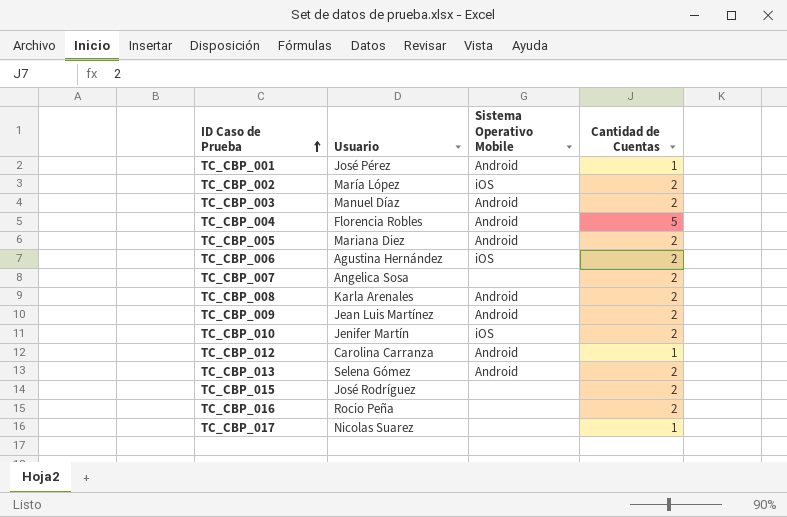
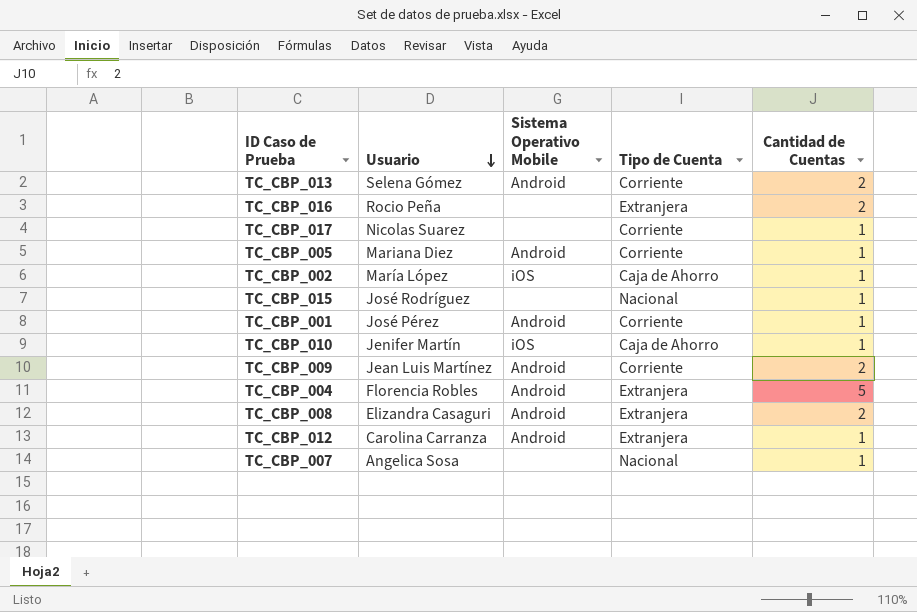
row order: ID Caso de Prueba ascending -> Usuario descending
column Tipo de Cuenta | position: none -> 4
row TC_CBP_003: Manuel Díaz | Android | 2 -> none
row TC_CBP_006: Agustina Hernández | iOS | 2 -> none
TC_CBP_005 | Cantidad de Cuentas: 2 -> 1
TC_CBP_002 | Cantidad de Cuentas: 2 -> 1
TC_CBP_015 | Cantidad de Cuentas: 2 -> 1
TC_CBP_010 | Cantidad de Cuentas: 2 -> 1
TC_CBP_008 | Usuario: Karla Arenales -> Elizandra Casaguri
TC_CBP_007 | Cantidad de Cuentas: 2 -> 1

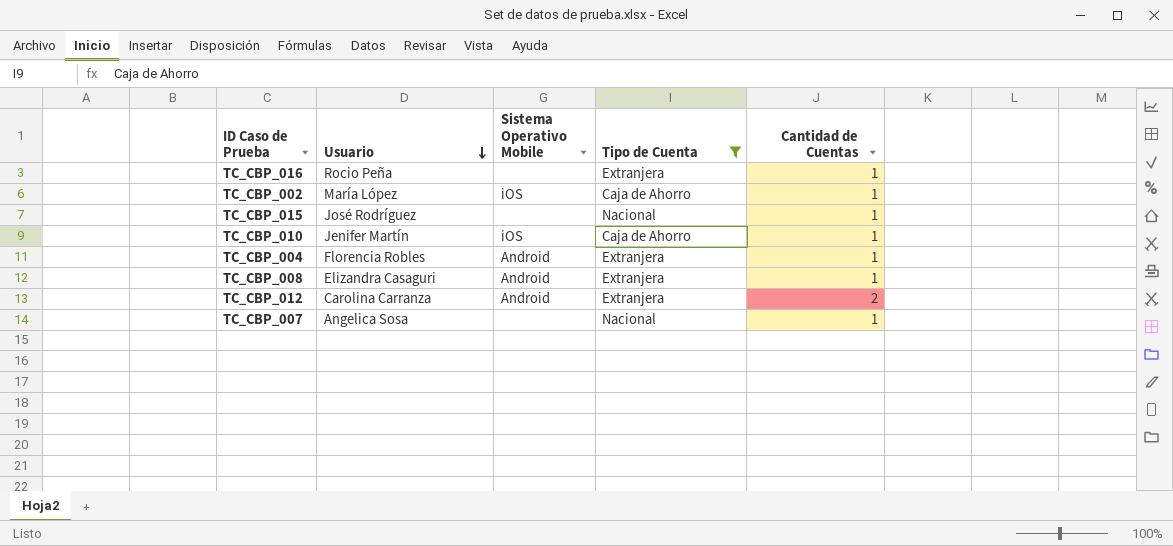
filter: none -> Tipo de Cuenta != Corriente
TC_CBP_016 | Cantidad de Cuentas: 2 -> 1
TC_CBP_004 | Cantidad de Cuentas: 5 -> 1
TC_CBP_008 | Cantidad de Cuentas: 2 -> 1
TC_CBP_012 | Cantidad de Cuentas: 1 -> 2

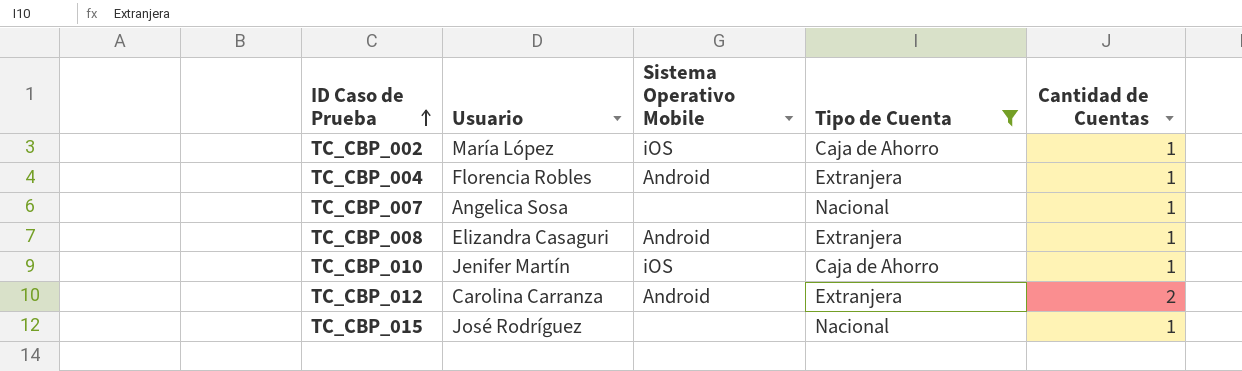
row order: Usuario descending -> ID Caso de Prueba ascending
row TC_CBP_016: Rocio Peña | none | Extranjera | 1 -> none

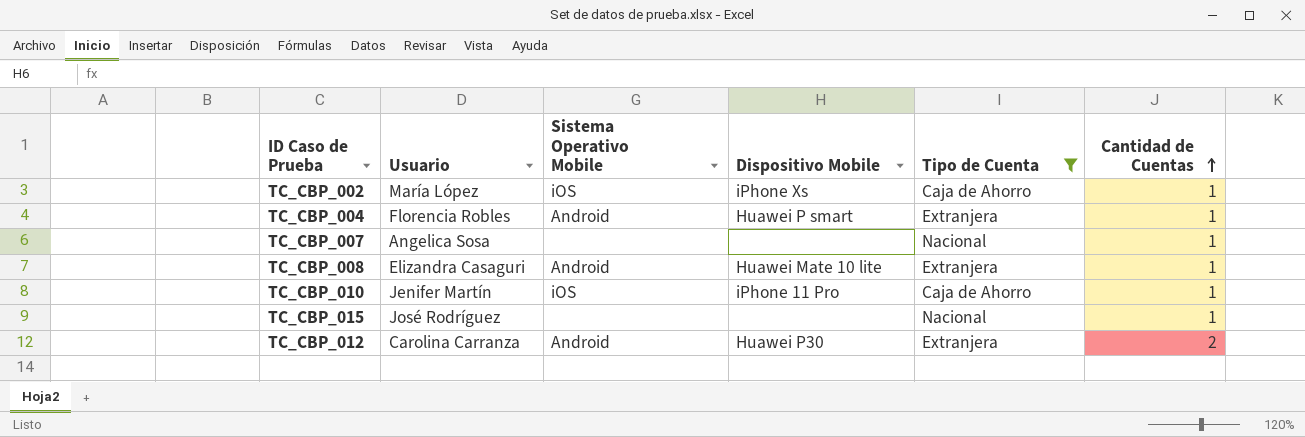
row order: ID Caso de Prueba ascending -> Cantidad de Cuentas ascending
column Dispositivo Mobile | position: none -> 4

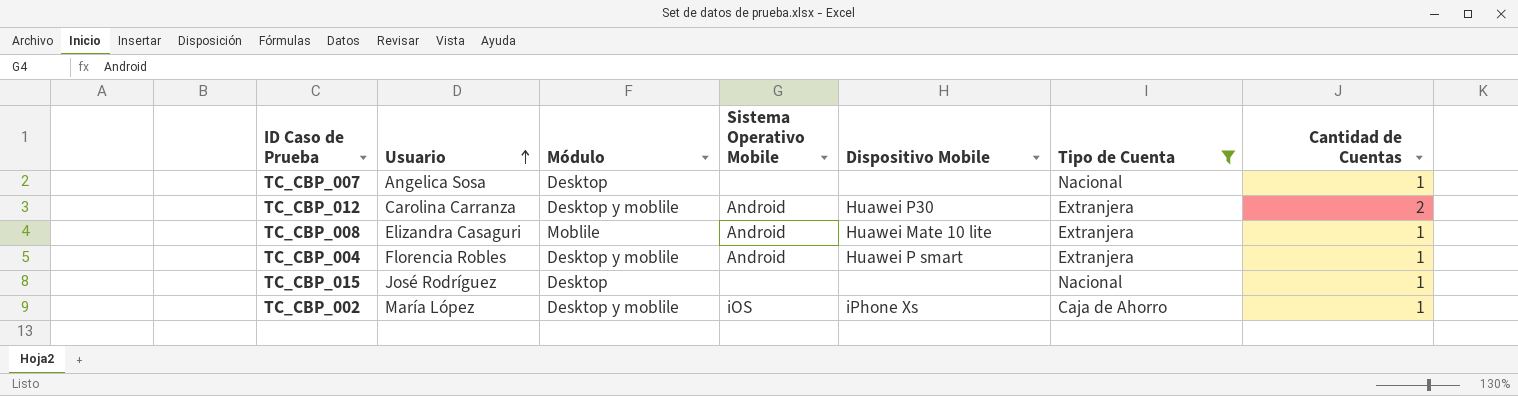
row order: Cantidad de Cuentas ascending -> Usuario ascending
column Módulo | position: none -> 3
row TC_CBP_010: Jenifer Martín | iOS | iPhone 11 Pro | Caja de Ahorro | 1 -> none

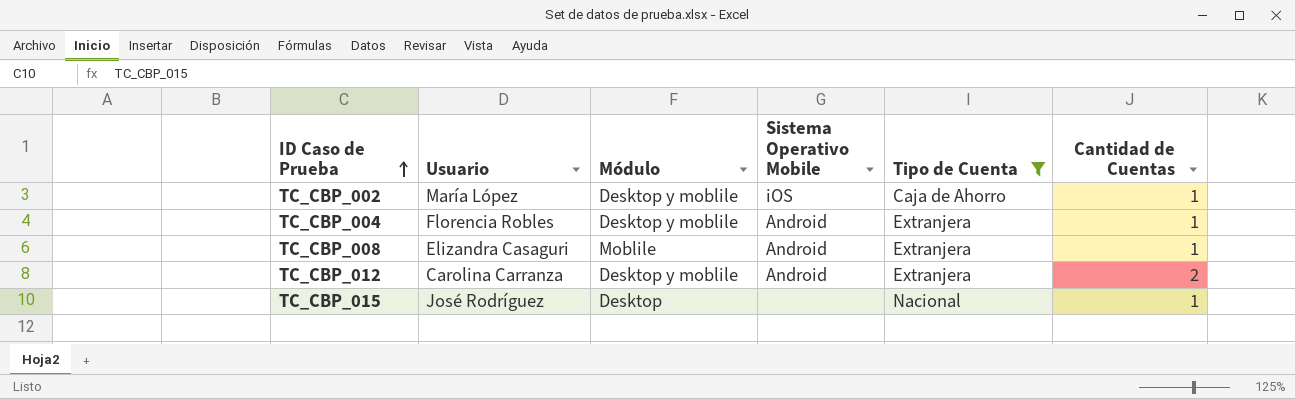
row order: Usuario ascending -> ID Caso de Prueba ascending
column Dispositivo Mobile | position: 5 -> none
row TC_CBP_007: Angelica Sosa | Desktop | none | none | Nacional | 1 -> none

